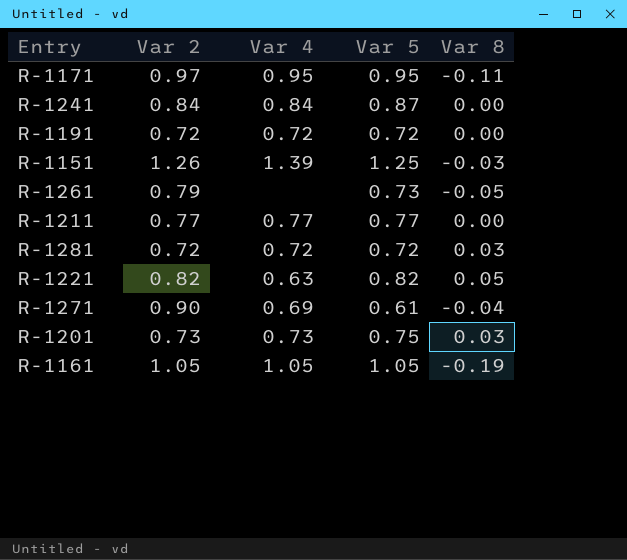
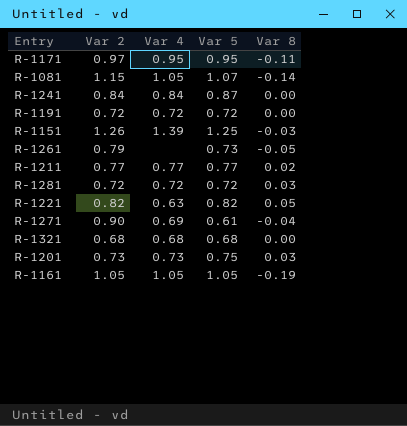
row R-1081: none -> 1.15 | 1.05 | 1.07 | -0.14
R-1211 | Var 8: 0.00 -> 0.02
row R-1321: none -> 0.68 | 0.68 | 0.68 | 0.00

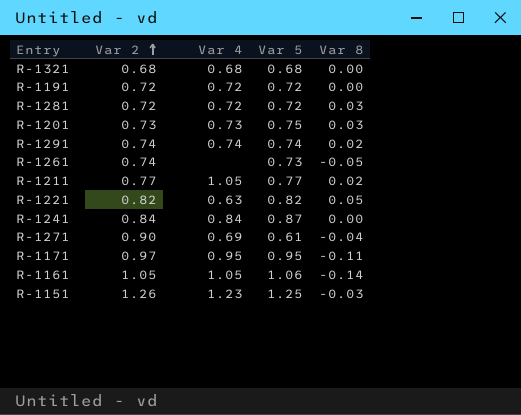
row order: none -> Var 2 ascending
row R-1081: 1.15 | 1.05 | 1.07 | -0.14 -> none
row R-1291: none -> 0.74 | 0.74 | 0.74 | 0.02
R-1261 | Var 2: 0.79 -> 0.74
R-1211 | Var 4: 0.77 -> 1.05
R-1161 | Var 5: 1.05 -> 1.06
R-1161 | Var 8: -0.19 -> -0.14
R-1151 | Var 4: 1.39 -> 1.23

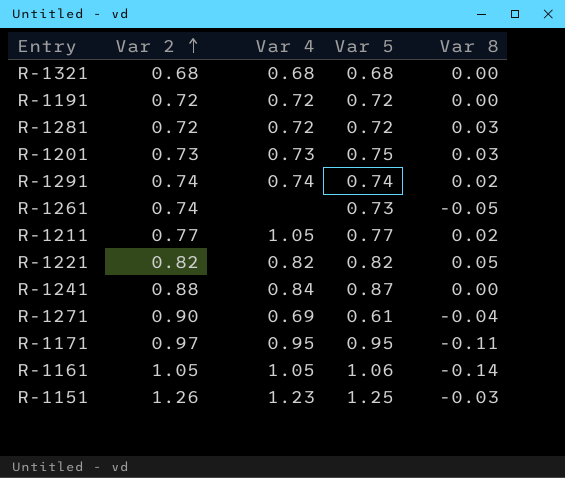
R-1221 | Var 4: 0.63 -> 0.82
R-1241 | Var 2: 0.84 -> 0.88

